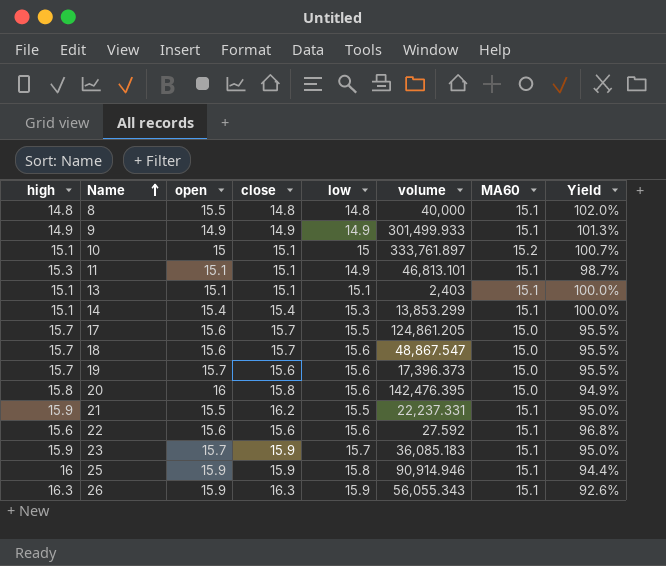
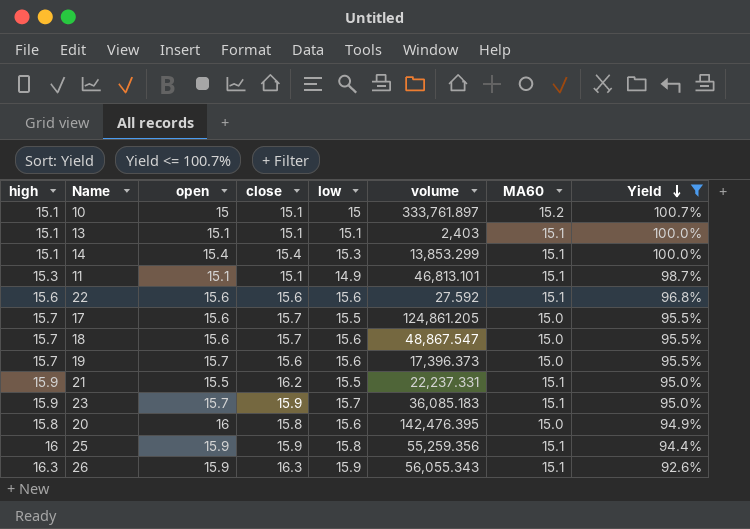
filter: none -> Yield <= 100.7%
row order: Name ascending -> Yield descending
25 | volume: 90,914.946 -> 55,259.356

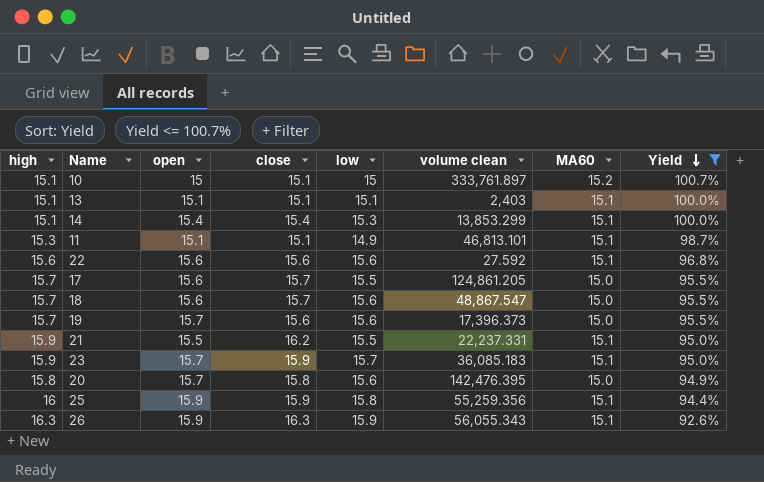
column name: volume -> volume clean
20 | open: 16 -> 15.7

